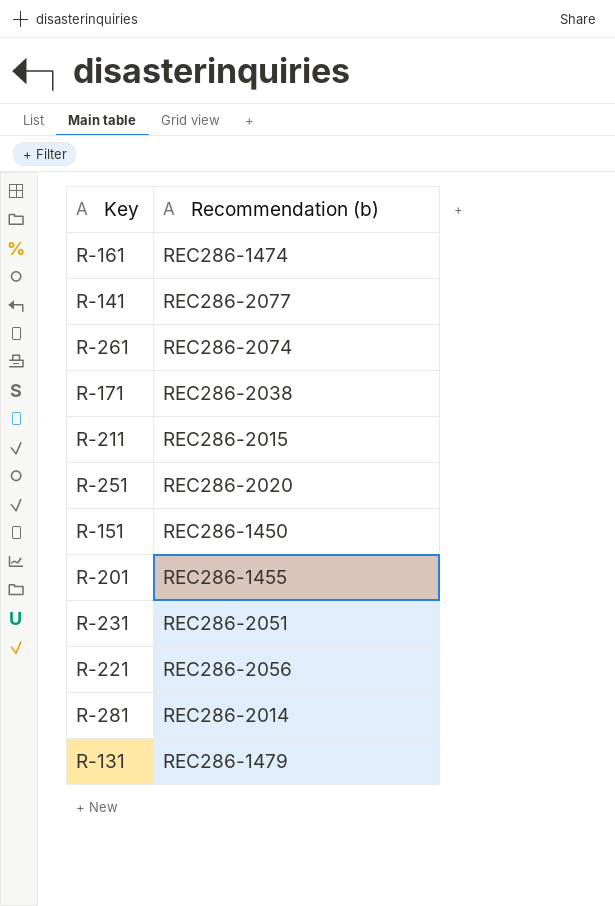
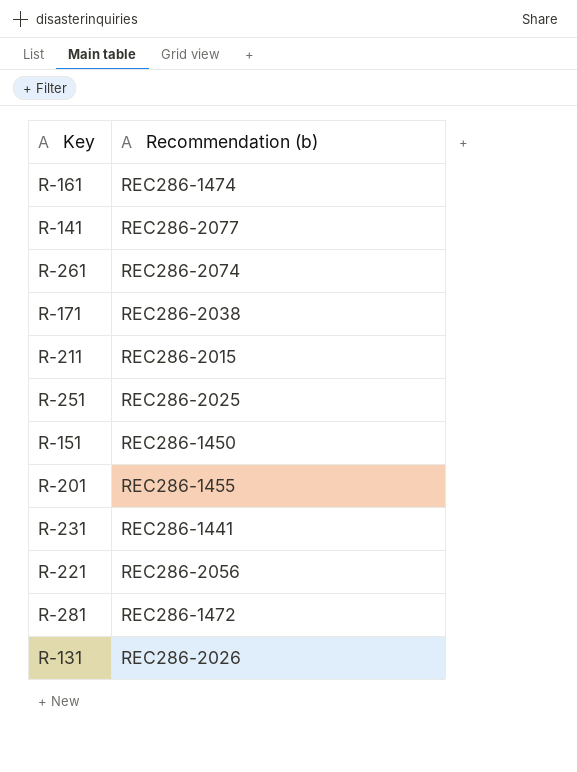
R-251 | Recommendation (b): REC286-2020 -> REC286-2025
R-231 | Recommendation (b): REC286-2051 -> REC286-1441
R-281 | Recommendation (b): REC286-2014 -> REC286-1472
R-131 | Recommendation (b): REC286-1479 -> REC286-2026

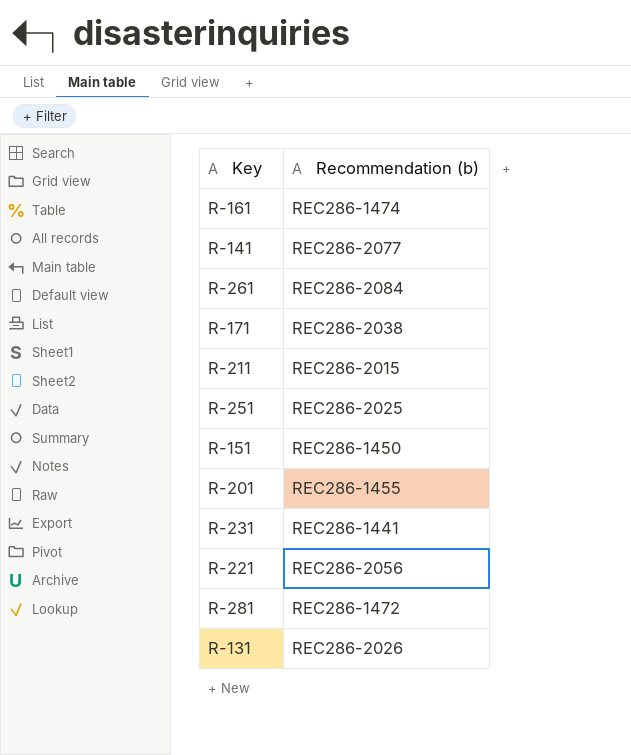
R-261 | Recommendation (b): REC286-2074 -> REC286-2084

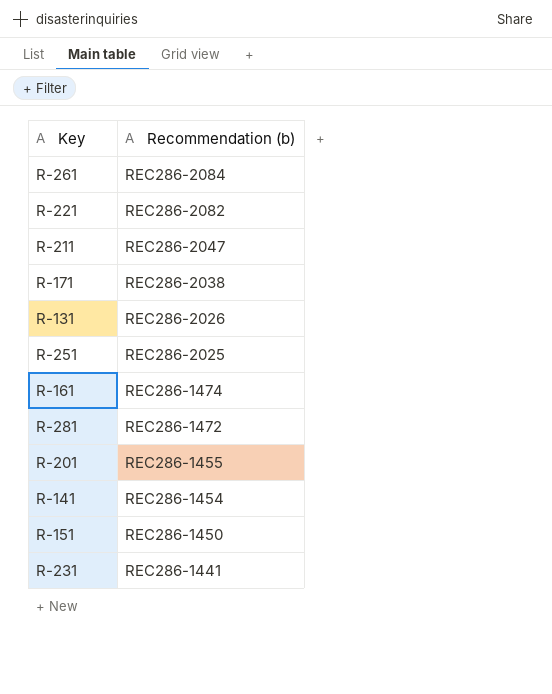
row order: none -> Recommendation (b) descending
R-221 | Recommendation (b): REC286-2056 -> REC286-2082
R-211 | Recommendation (b): REC286-2015 -> REC286-2047
R-141 | Recommendation (b): REC286-2077 -> REC286-1454

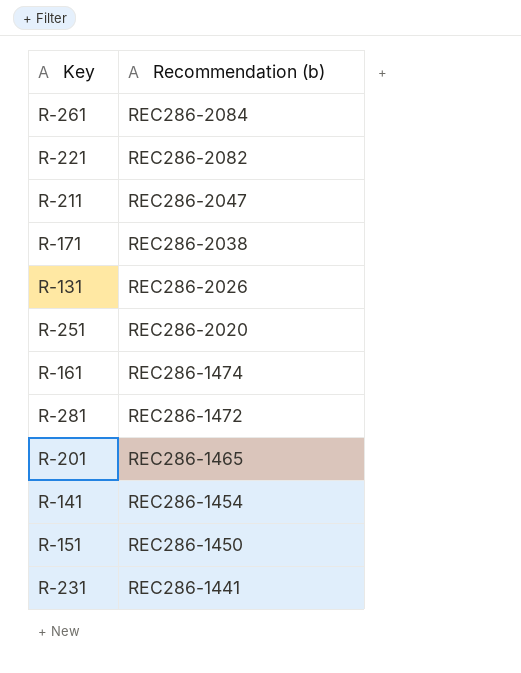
R-251 | Recommendation (b): REC286-2025 -> REC286-2020
R-201 | Recommendation (b): REC286-1455 -> REC286-1465

